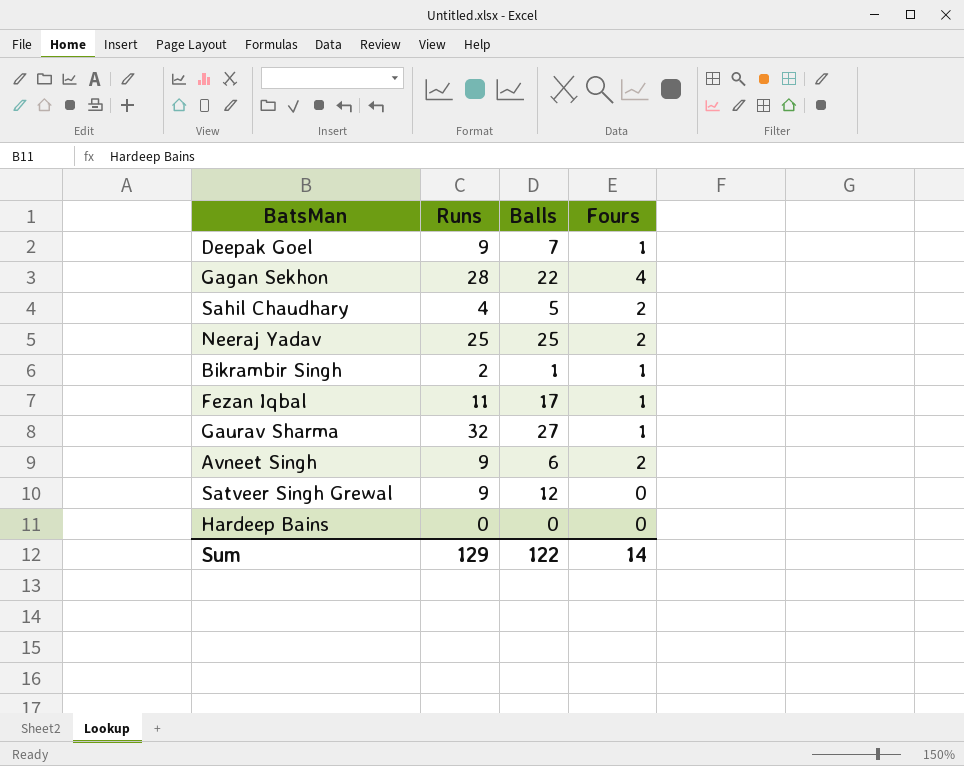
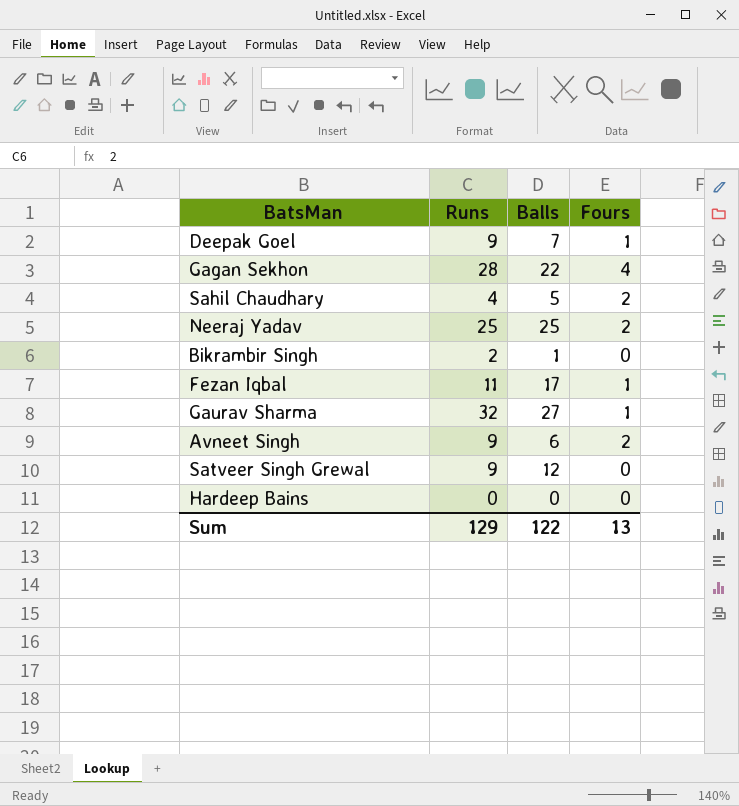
Bikrambir Singh | Fours: 1 -> 0
Sum | Fours: 14 -> 13

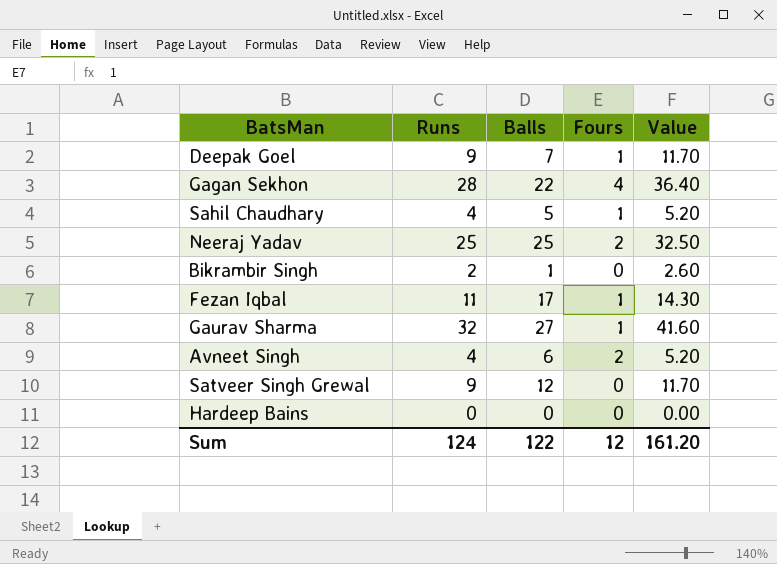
column Value | formula: none -> [Runs] * 1.3
Sahil Chaudhary | Fours: 2 -> 1
Avneet Singh | Runs: 9 -> 4
Sum | Runs: 129 -> 124
Sum | Fours: 13 -> 12

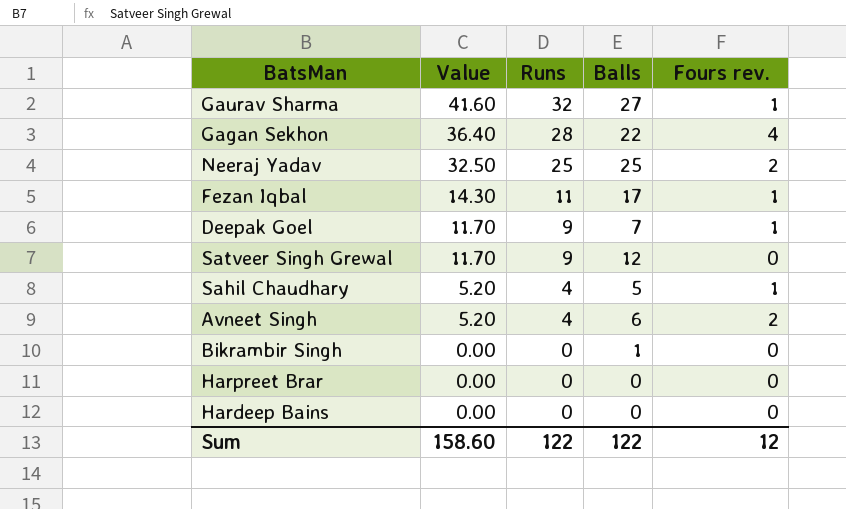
row order: none -> Value descending
column Value | position: 5 -> 2
column name: Fours -> Fours rev.
Bikrambir Singh | Value: 2.60 -> 0.00
Bikrambir Singh | Runs: 2 -> 0
row Harpreet Brar: none -> 0.00 | 0 | 0 | 0
Sum | Value: 161.20 -> 158.60
Sum | Runs: 124 -> 122

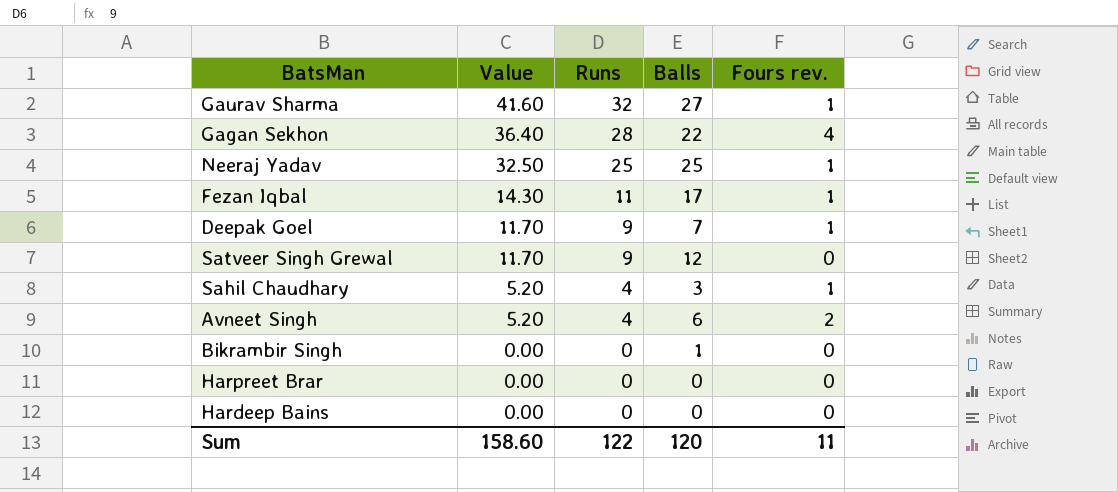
Neeraj Yadav | Fours rev.: 2 -> 1
Sahil Chaudhary | Balls: 5 -> 3
Sum | Balls: 122 -> 120
Sum | Fours rev.: 12 -> 11

